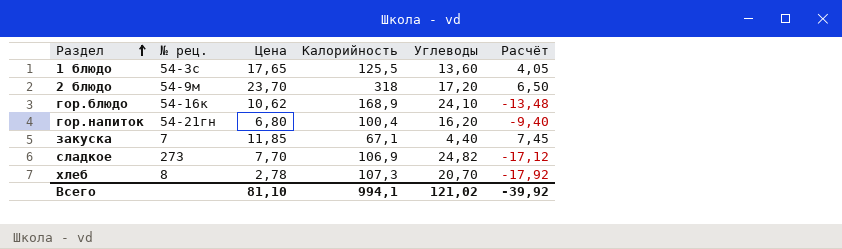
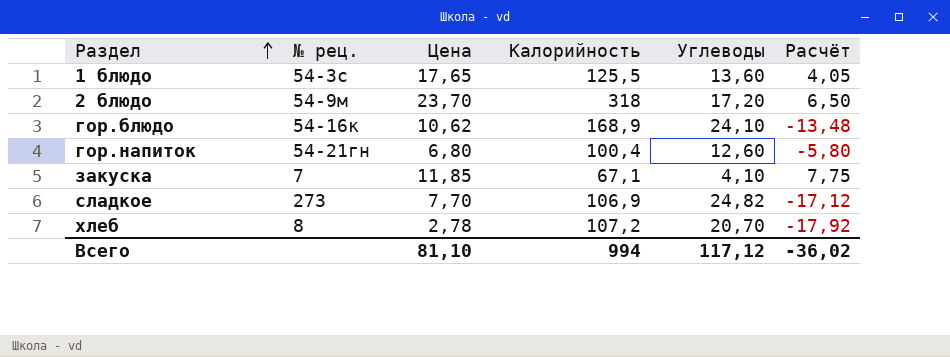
гор.напиток | Углеводы: 16,20 -> 12,60
гор.напиток | Расчёт: -9,40 -> -5,80
закуска | Углеводы: 4,40 -> 4,10
закуска | Расчёт: 7,45 -> 7,75
хлеб | Калорийность: 107,3 -> 107,2
Всего | Калорийность: 994,1 -> 994
Всего | Углеводы: 121,02 -> 117,12
Всего | Расчёт: -39,92 -> -36,02

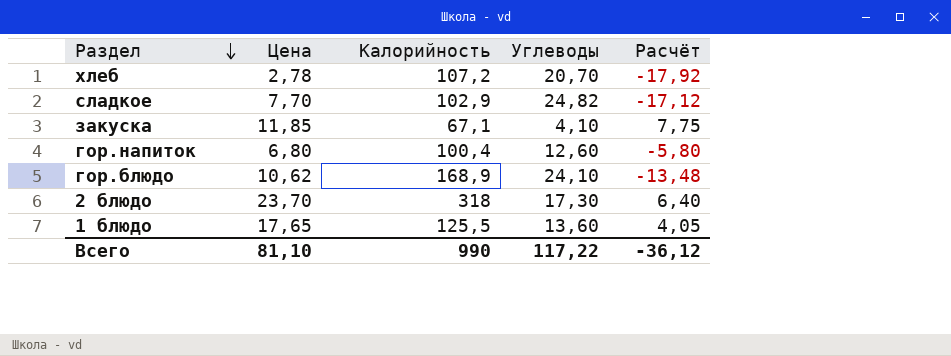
row order: Раздел ascending -> Раздел descending
column № рец. | position: 2 -> none
сладкое | Калорийность: 106,9 -> 102,9
2 блюдо | Углеводы: 17,20 -> 17,30
2 блюдо | Расчёт: 6,50 -> 6,40
Всего | Калорийность: 994 -> 990
Всего | Углеводы: 117,12 -> 117,22
Всего | Расчёт: -36,02 -> -36,12

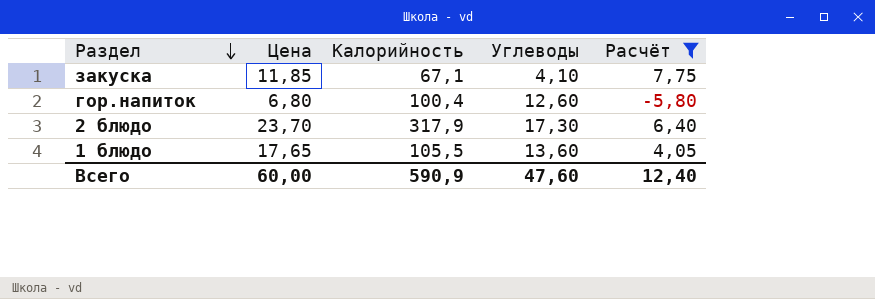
filter: none -> Расчёт >= -5,80
2 блюдо | Калорийность: 318 -> 317,9
1 блюдо | Калорийность: 125,5 -> 105,5
Всего | Цена: 81,10 -> 60,00
Всего | Калорийность: 990 -> 590,9
Всего | Углеводы: 117,22 -> 47,60
Всего | Расчёт: -36,12 -> 12,40

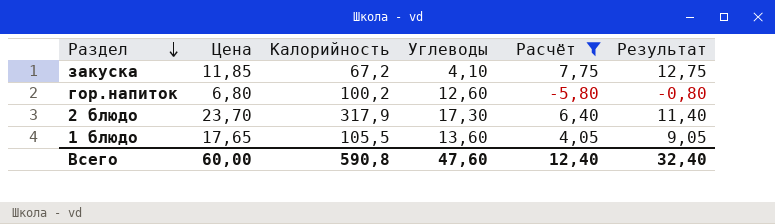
column Результат | formula: none -> [Расчёт] + 5
закуска | Калорийность: 67,1 -> 67,2
гор.напиток | Калорийность: 100,4 -> 100,2
Всего | Калорийность: 590,9 -> 590,8

